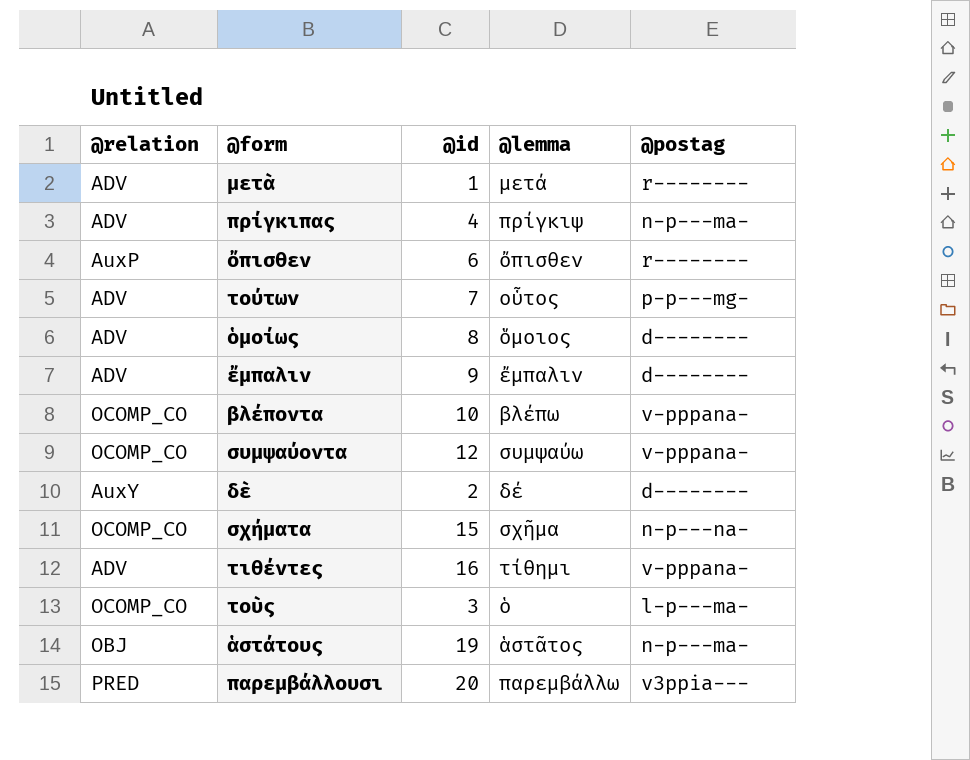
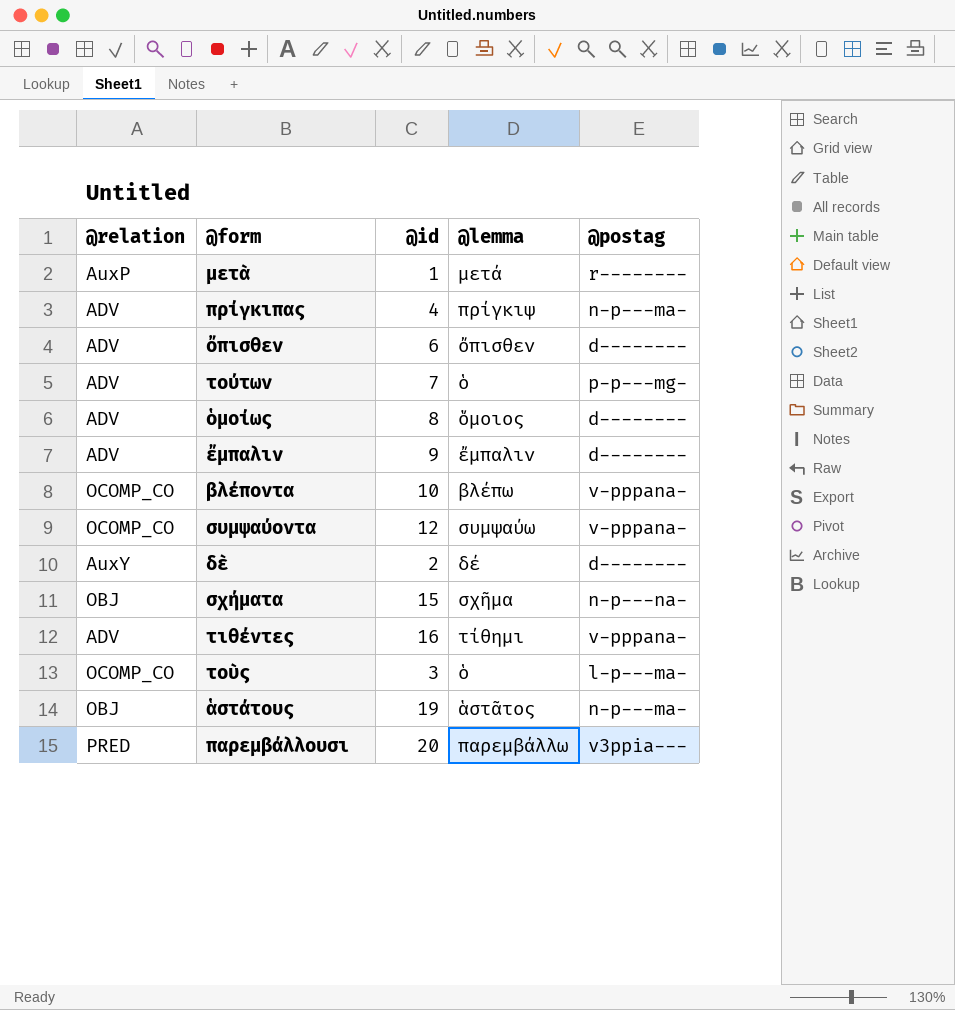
μετὰ | @relation: ADV -> AuxP
ὄπισθεν | @relation: AuxP -> ADV
ὄπισθεν | @postag: r-------- -> d--------
τούτων | @lemma: οὗτος -> ὁ
σχήματα | @relation: OCOMP_CO -> OBJ

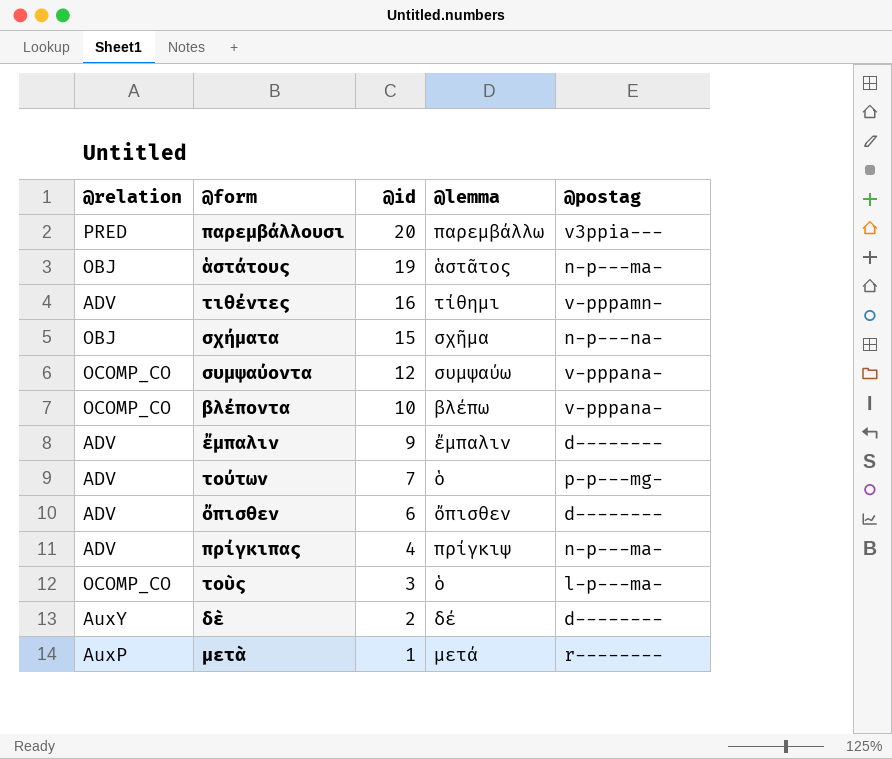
row order: none -> @id descending
row ὁμοίως: ADV | 8 | ὅμοιος | d-------- -> none
τιθέντες | @postag: v-pppana- -> v-pppamn-

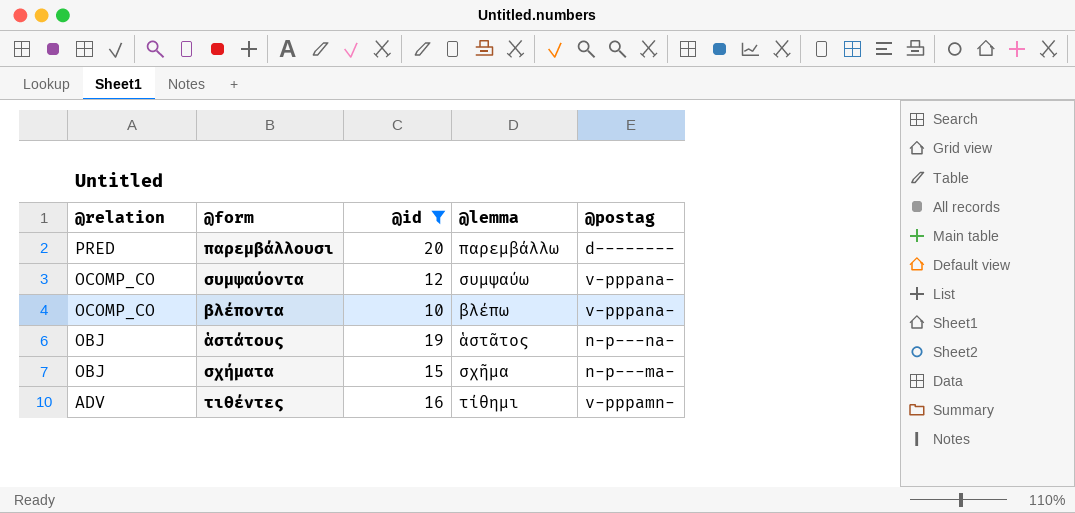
filter: none -> @id >= 10
row order: @id descending -> @relation descending
παρεμβάλλουσι | @postag: v3ppia--- -> d--------
ἁστάτους | @postag: n-p---ma- -> n-p---na-
σχήματα | @postag: n-p---na- -> n-p---ma-

